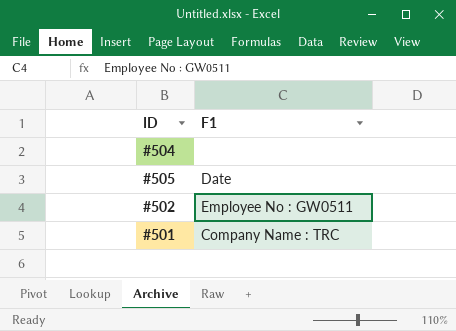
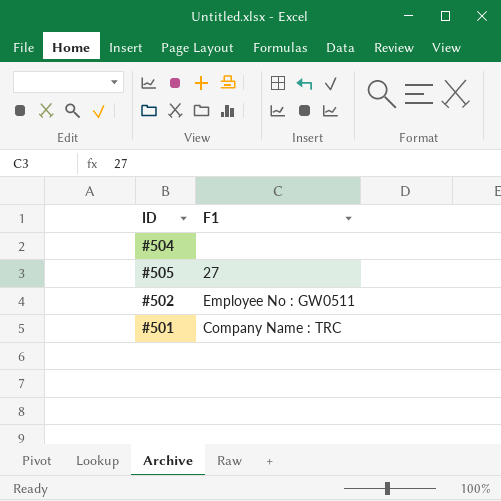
#505 | F1: Date -> 27

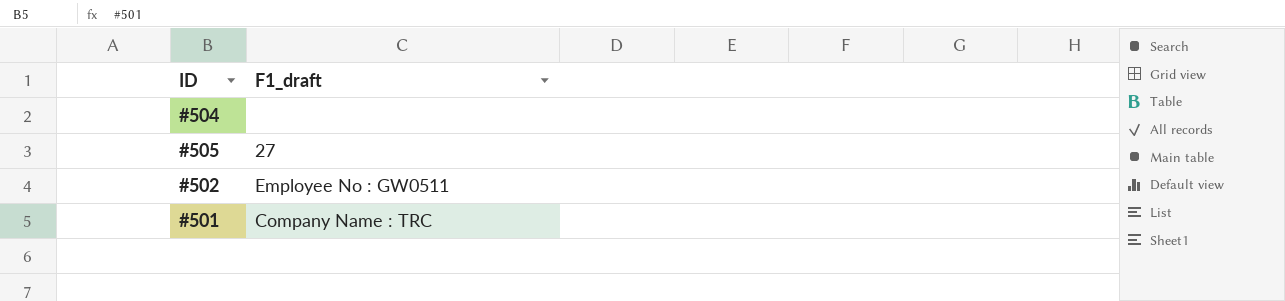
column name: F1 -> F1_draft

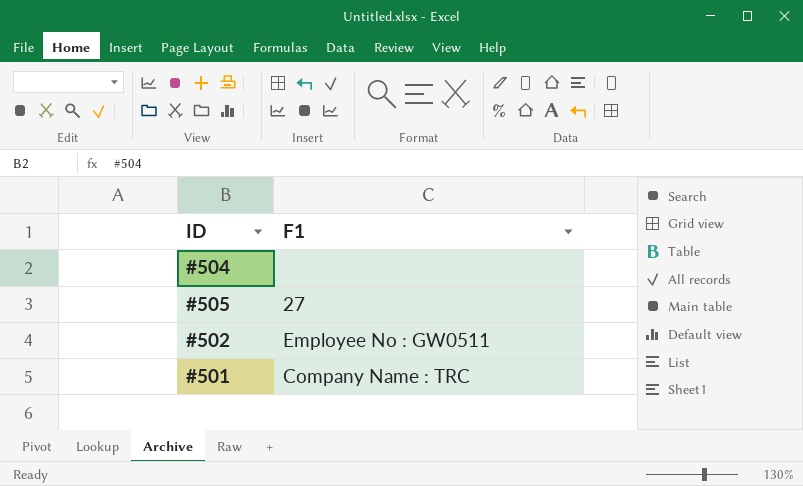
column name: F1_draft -> F1

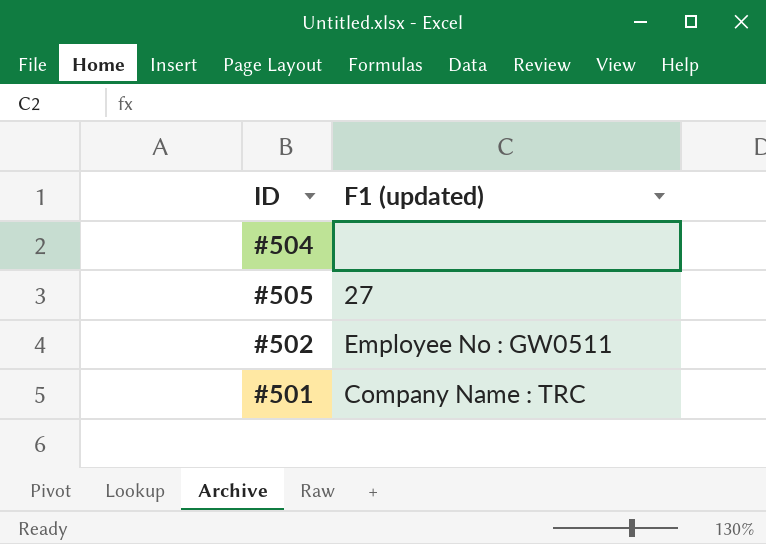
column name: F1 -> F1 (updated)

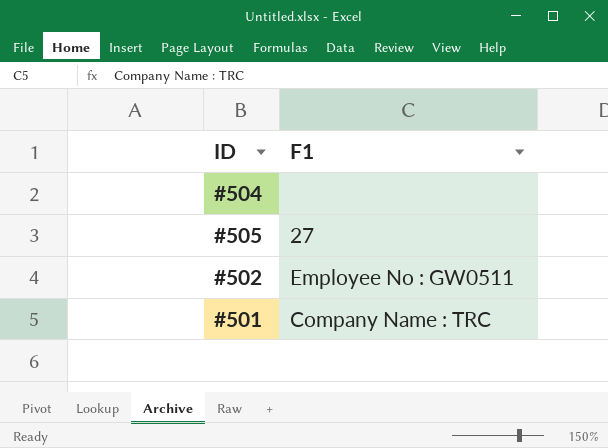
column name: F1 (updated) -> F1

